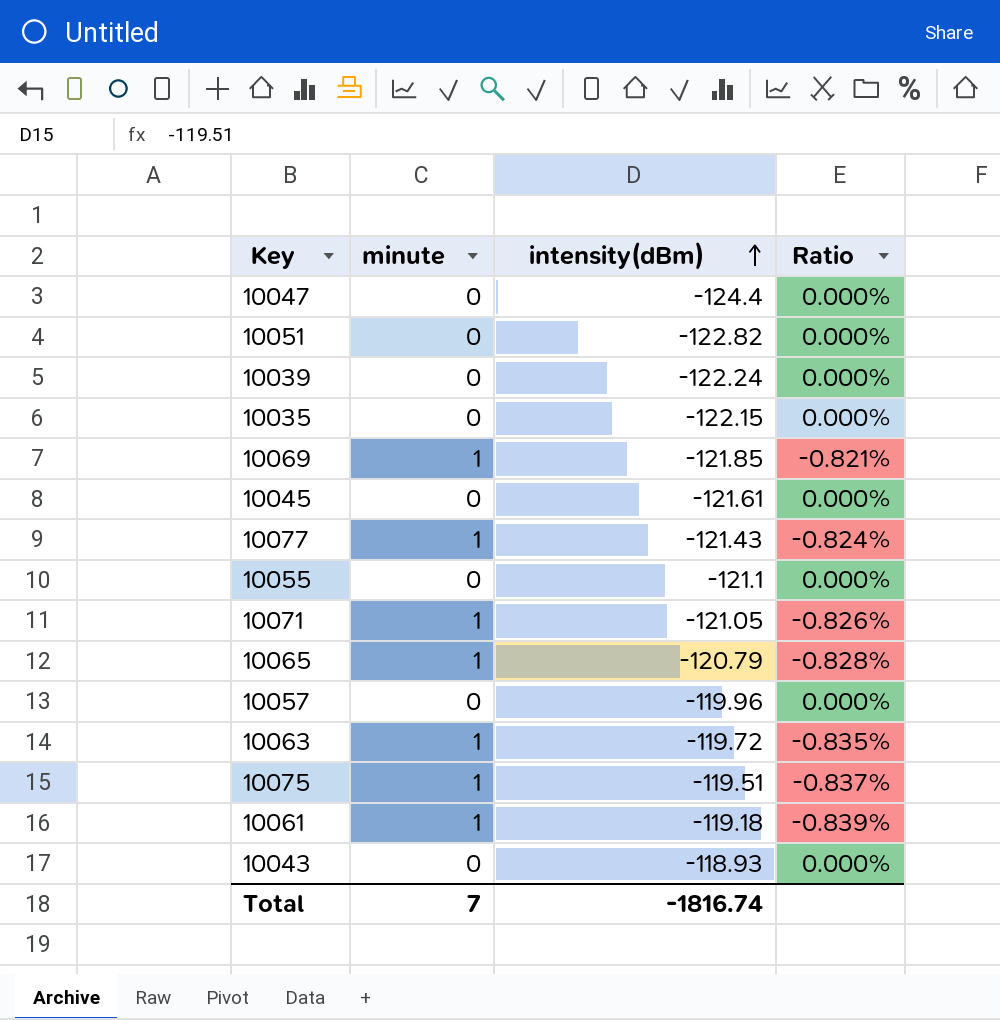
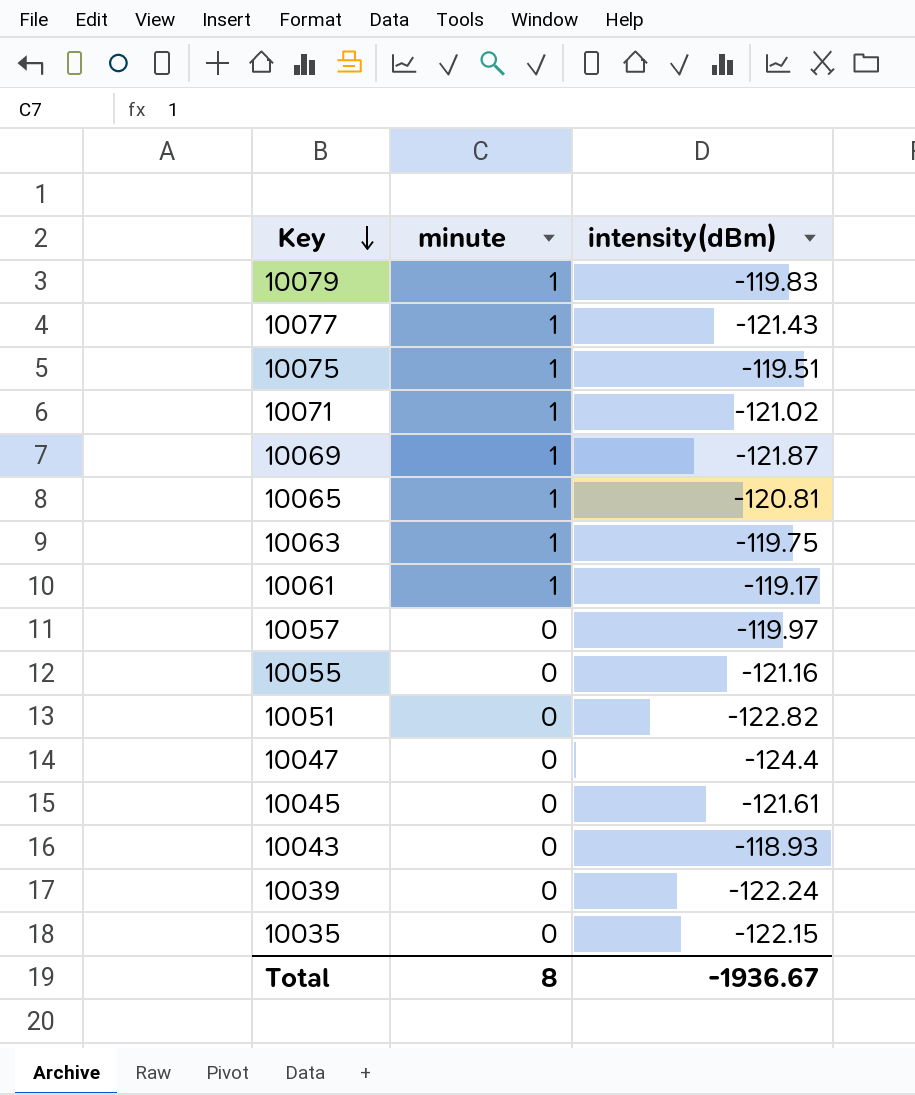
row order: intensity(dBm) ascending -> Key descending
column Ratio | formula: [minute] / [intensity(dBm)] -> none
row 10079: none -> 1 | -119.83
10071 | intensity(dBm): -121.05 -> -121.02
10069 | intensity(dBm): -121.85 -> -121.87
10065 | intensity(dBm): -120.79 -> -120.81
10063 | intensity(dBm): -119.72 -> -119.75
10061 | intensity(dBm): -119.18 -> -119.17
10057 | intensity(dBm): -119.96 -> -119.97
10055 | intensity(dBm): -121.1 -> -121.16
Total | minute: 7 -> 8
Total | intensity(dBm): -1816.74 -> -1936.67

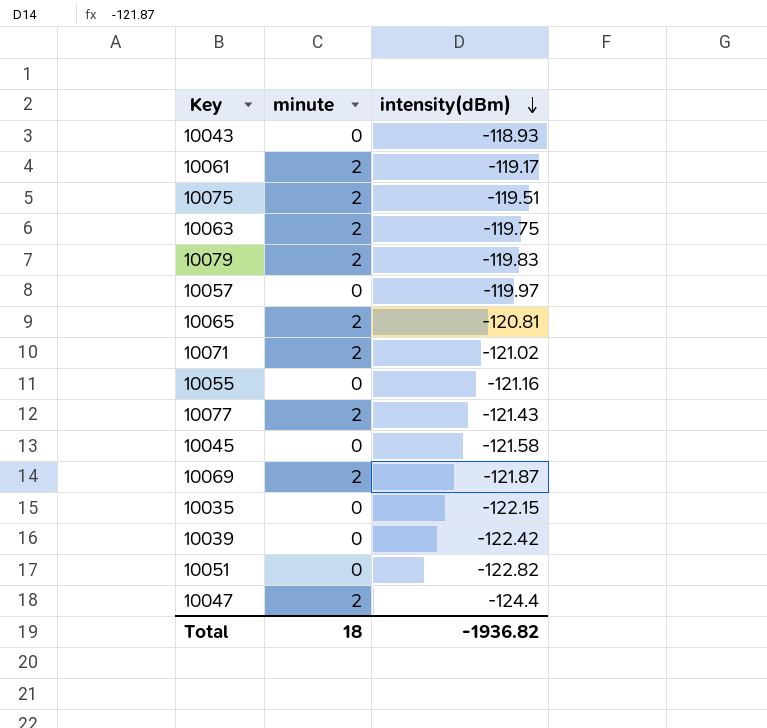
row order: Key descending -> intensity(dBm) descending
10061 | minute: 1 -> 2
10075 | minute: 1 -> 2
10063 | minute: 1 -> 2
10079 | minute: 1 -> 2
10065 | minute: 1 -> 2
10071 | minute: 1 -> 2
10077 | minute: 1 -> 2
10045 | intensity(dBm): -121.61 -> -121.58
10069 | minute: 1 -> 2
10039 | intensity(dBm): -122.24 -> -122.42
10047 | minute: 0 -> 2
Total | minute: 8 -> 18
Total | intensity(dBm): -1936.67 -> -1936.82

